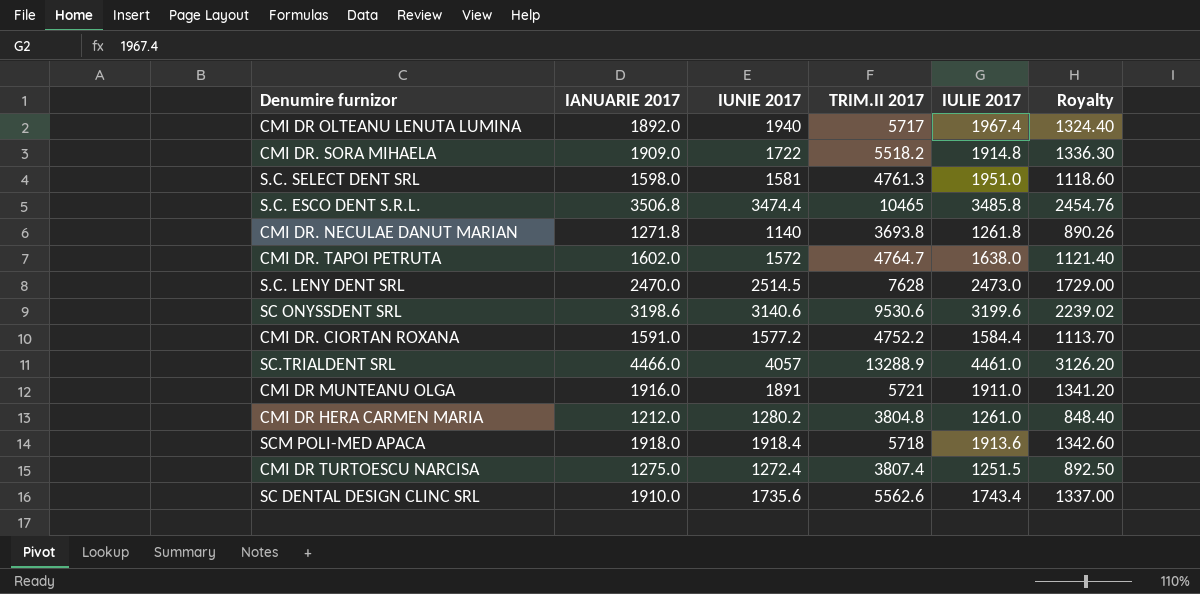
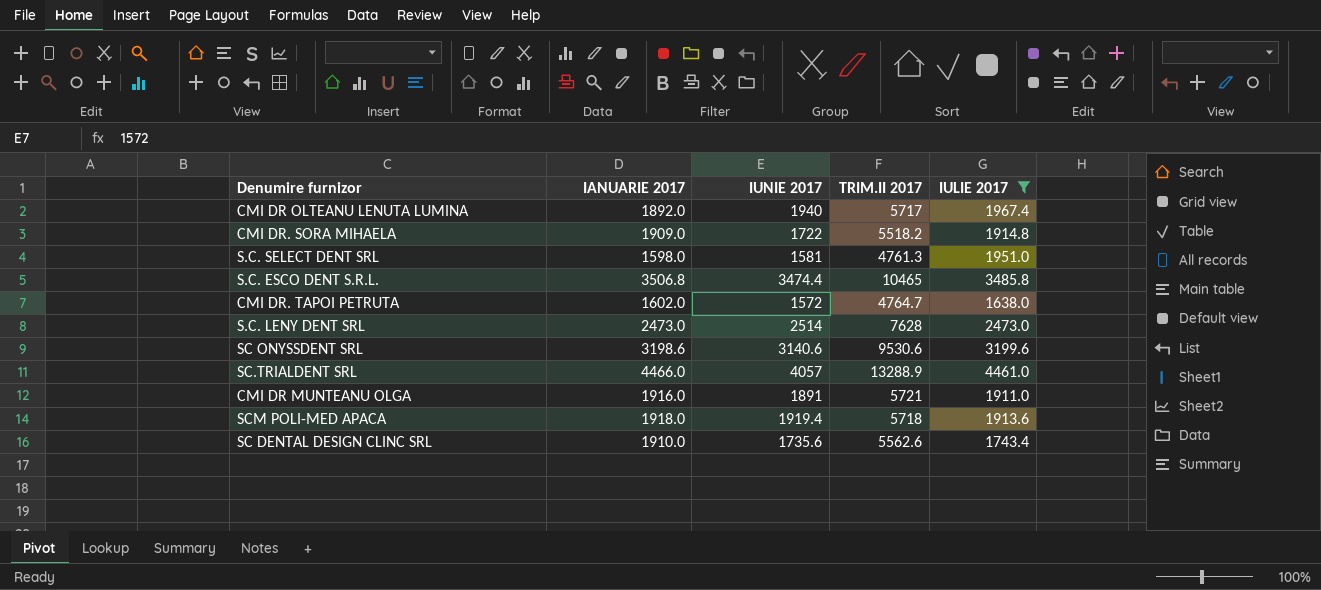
filter: none -> IULIE 2017 >= 1638.0
column Royalty | formula: [IANUARIE 2017] * 0.7 -> none
S.C. LENY DENT SRL | IANUARIE 2017: 2470.0 -> 2473.0
S.C. LENY DENT SRL | IUNIE 2017: 2514.5 -> 2514
SCM POLI-MED APACA | IUNIE 2017: 1918.4 -> 1919.4

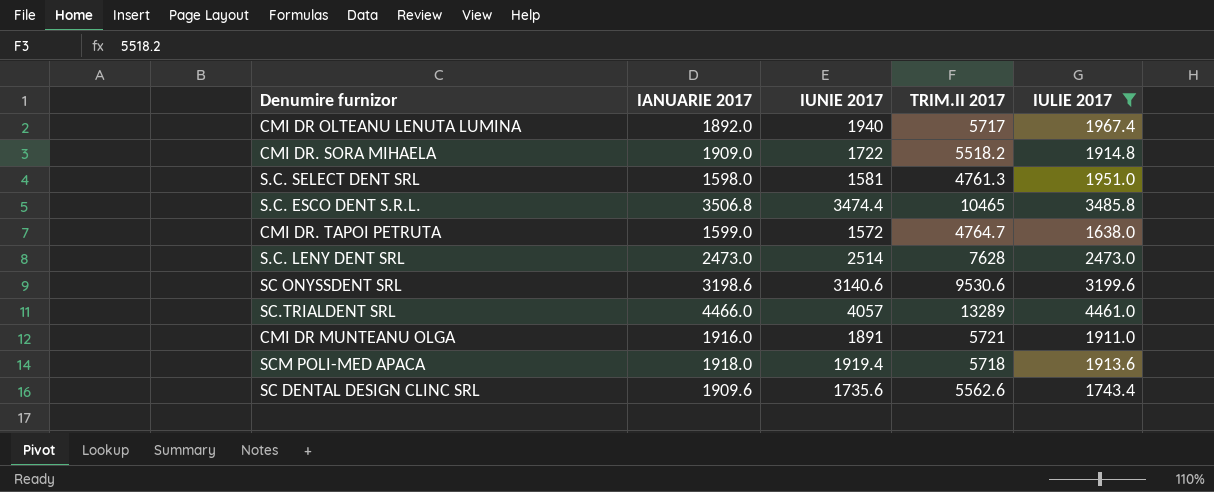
CMI DR. TAPOI PETRUTA | IANUARIE 2017: 1602.0 -> 1599.0
SC.TRIALDENT SRL | TRIM.II 2017: 13288.9 -> 13289
SC DENTAL DESIGN CLINC SRL | IANUARIE 2017: 1910.0 -> 1909.6

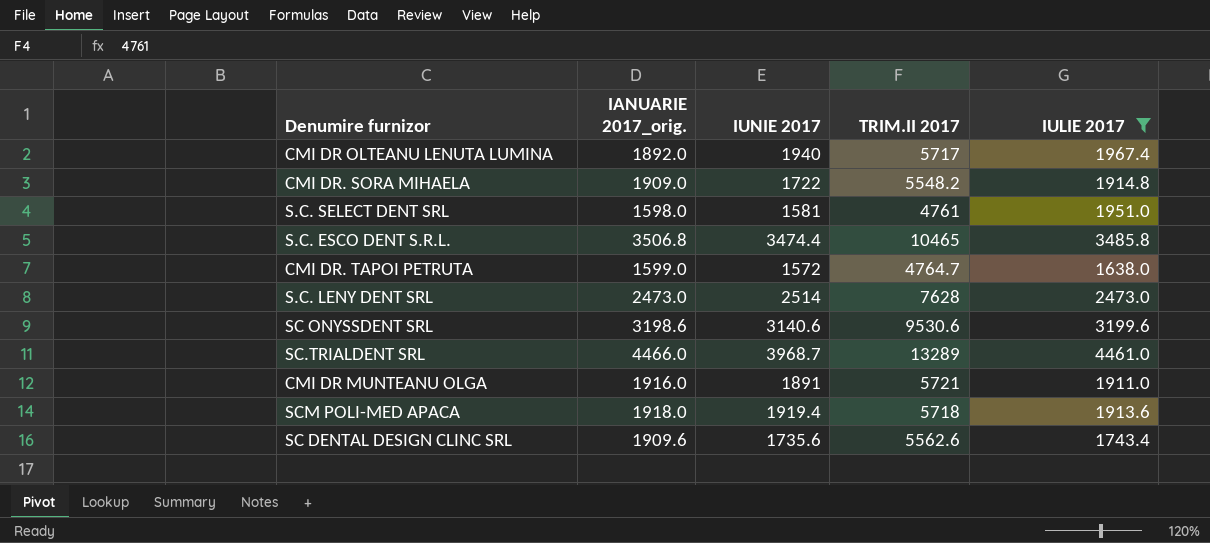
column name: IANUARIE 2017 -> IANUARIE 2017_orig.
CMI DR. SORA MIHAELA | TRIM.II 2017: 5518.2 -> 5548.2
S.C. SELECT DENT SRL | TRIM.II 2017: 4761.3 -> 4761
SC.TRIALDENT SRL | IUNIE 2017: 4057 -> 3968.7

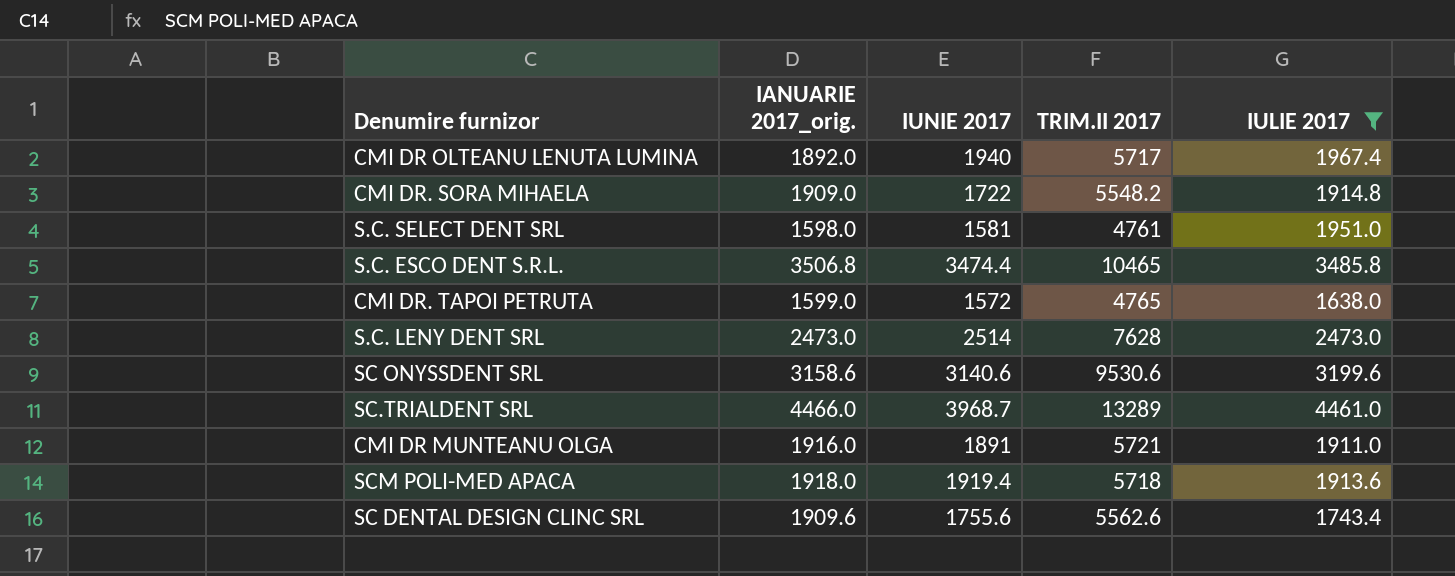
CMI DR. TAPOI PETRUTA | TRIM.II 2017: 4764.7 -> 4765
SC ONYSSDENT SRL | IANUARIE 2017_orig.: 3198.6 -> 3158.6
SC DENTAL DESIGN CLINC SRL | IUNIE 2017: 1735.6 -> 1755.6

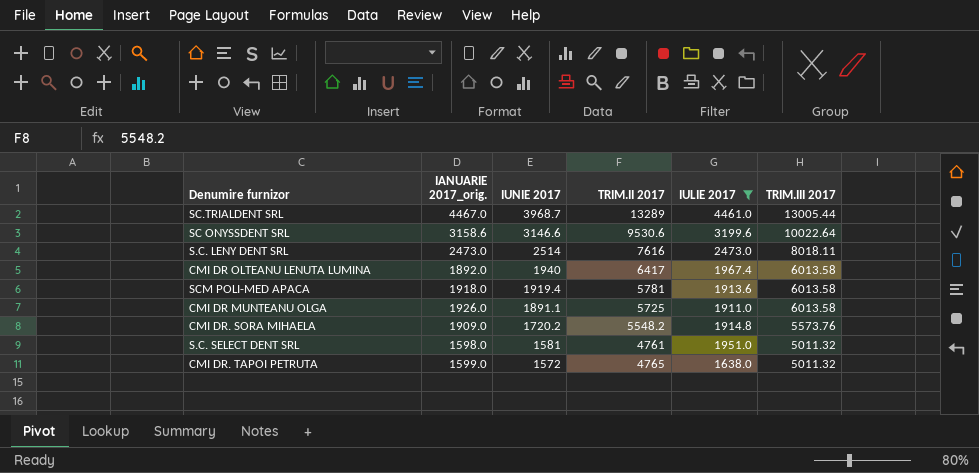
row order: none -> IUNIE 2017 descending
column TRIM.III 2017 | position: none -> 6
row S.C. ESCO DENT S.R.L.: 3506.8 | 3474.4 | 10465 | 3485.8 -> none
row SC DENTAL DESIGN CLINC SRL: 1909.6 | 1755.6 | 5562.6 | 1743.4 -> none
SC.TRIALDENT SRL | IANUARIE 2017_orig.: 4466.0 -> 4467.0
SC ONYSSDENT SRL | IUNIE 2017: 3140.6 -> 3146.6
S.C. LENY DENT SRL | TRIM.II 2017: 7628 -> 7616
CMI DR OLTEANU LENUTA LUMINA | TRIM.II 2017: 5717 -> 6417
SCM POLI-MED APACA | TRIM.II 2017: 5718 -> 5781
CMI DR MUNTEANU OLGA | IANUARIE 2017_orig.: 1916.0 -> 1926.0
CMI DR MUNTEANU OLGA | IUNIE 2017: 1891 -> 1891.1
CMI DR MUNTEANU OLGA | TRIM.II 2017: 5721 -> 5725
CMI DR. SORA MIHAELA | IUNIE 2017: 1722 -> 1720.2

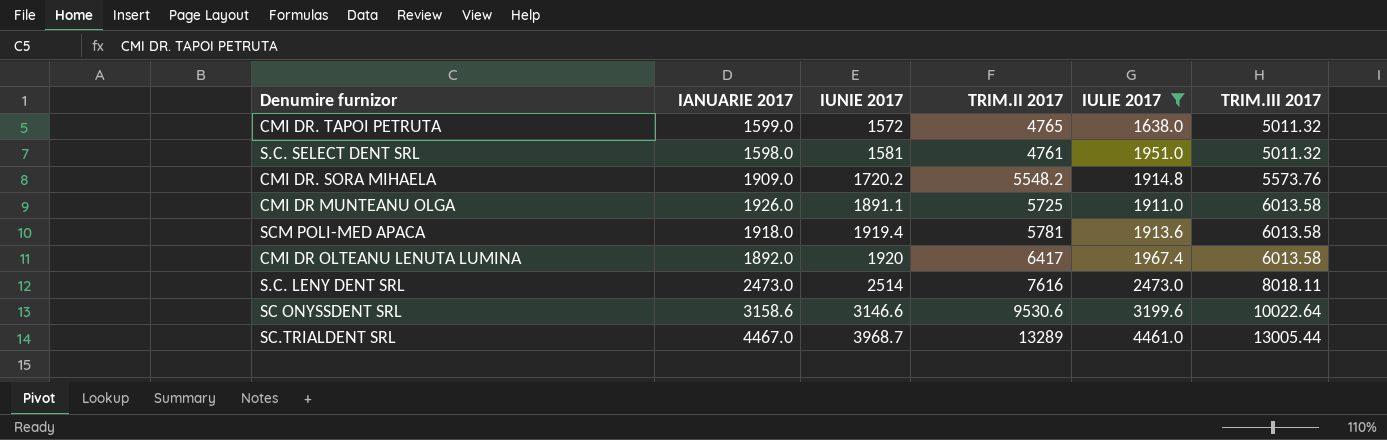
row order: IUNIE 2017 descending -> IUNIE 2017 ascending
column name: IANUARIE 2017_orig. -> IANUARIE 2017
CMI DR OLTEANU LENUTA LUMINA | IUNIE 2017: 1940 -> 1920

